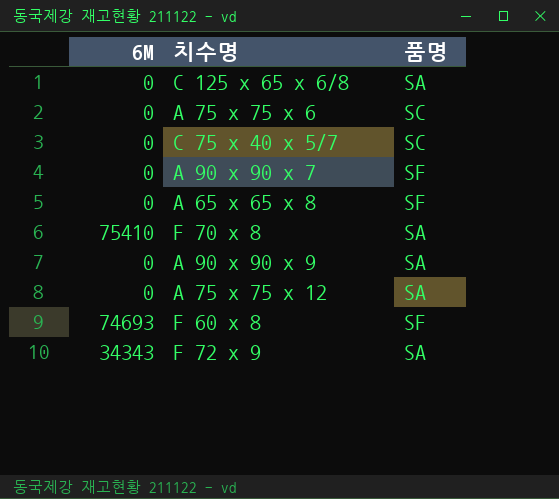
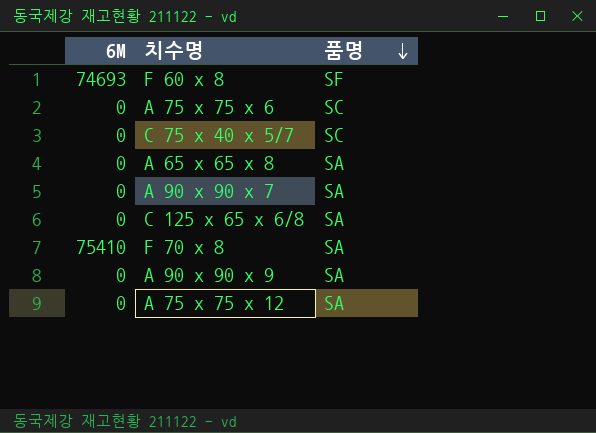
row order: none -> 품명 descending
row F 72 x 9: 34343 | SA -> none
A 65 x 65 x 8 | 품명: SF -> SA
A 90 x 90 x 7 | 품명: SF -> SA

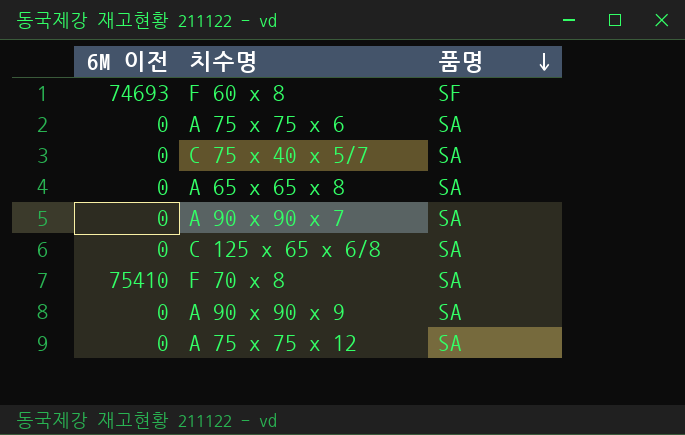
column name: 6M -> 6M 이전
A 75 x 75 x 6 | 품명: SC -> SA
C 75 x 40 x 5/7 | 품명: SC -> SA

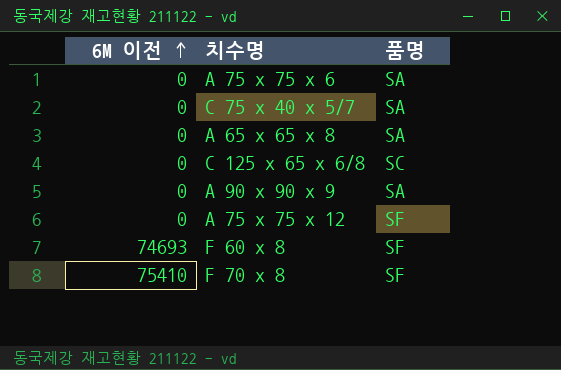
row order: 품명 descending -> 6M 이전 ascending
row A 90 x 90 x 7: 0 | SA -> none
C 125 x 65 x 6/8 | 품명: SA -> SC
A 75 x 75 x 12 | 품명: SA -> SF
F 70 x 8 | 품명: SA -> SF

